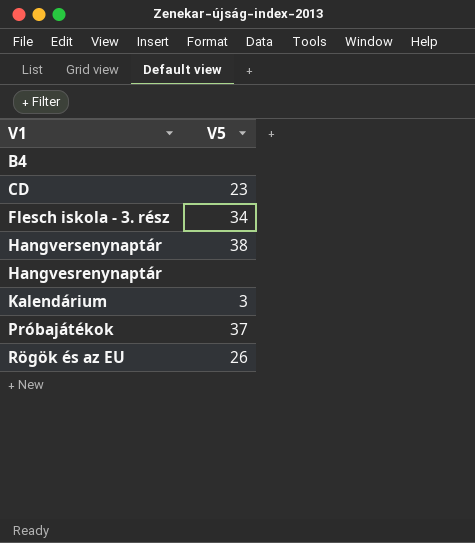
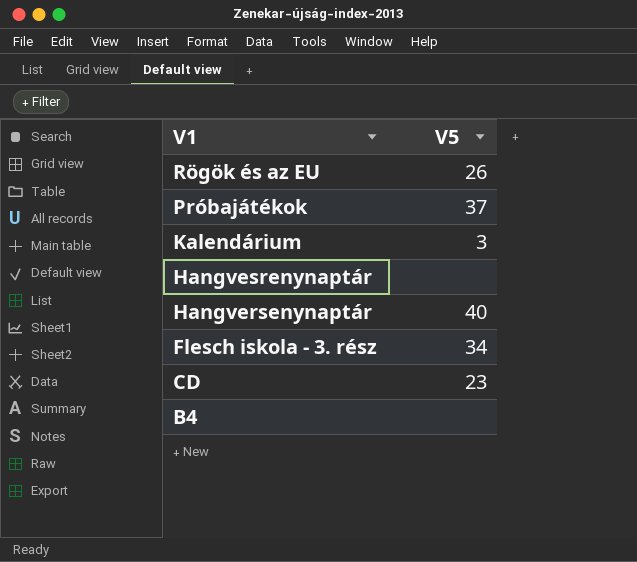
row order: V1 ascending -> V1 descending
Hangversenynaptár | V5: 38 -> 40

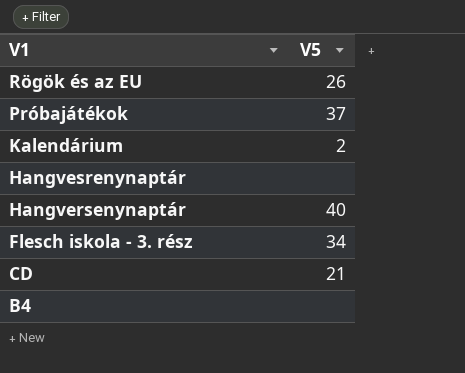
Kalendárium | V5: 3 -> 2
CD | V5: 23 -> 21

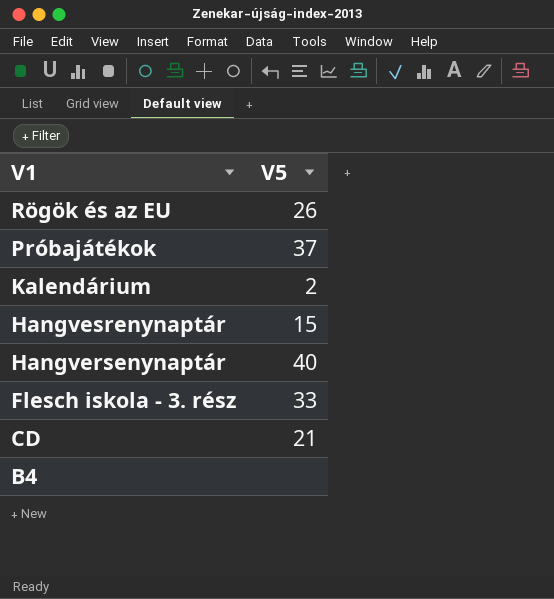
Hangvesrenynaptár | V5: none -> 15
Flesch iskola - 3. rész | V5: 34 -> 33

